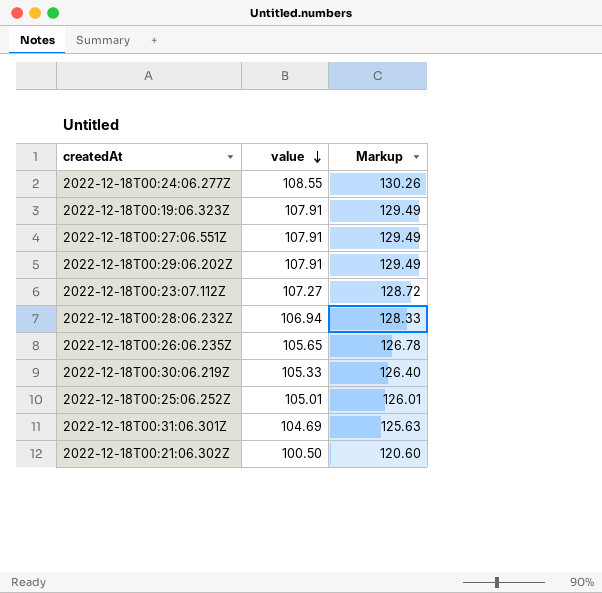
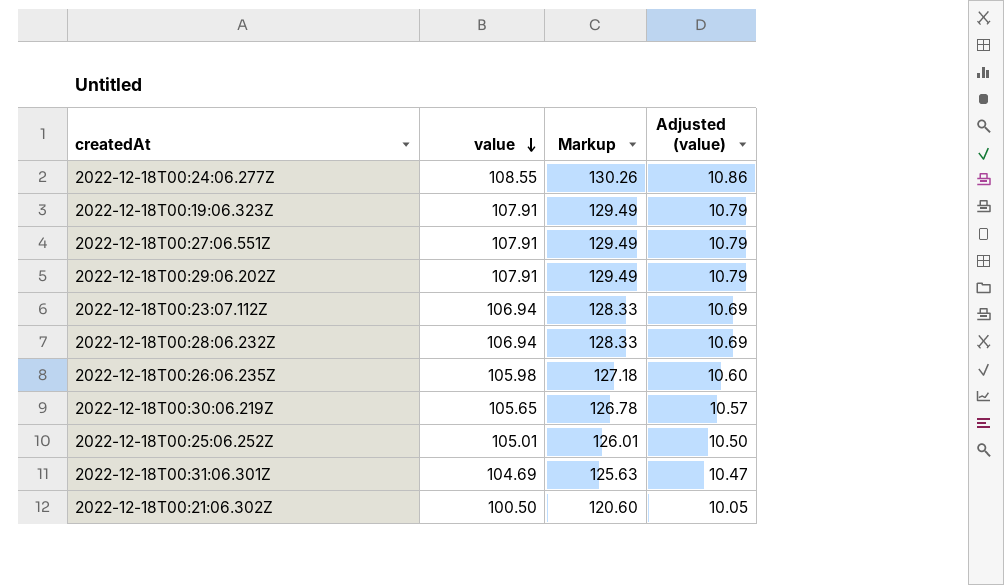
column Adjusted (value) | formula: none -> [value] * 0.1
2022-12-18T00:23:07.112Z | value: 107.27 -> 106.94
2022-12-18T00:23:07.112Z | Markup: 128.72 -> 128.33
2022-12-18T00:26:06.235Z | value: 105.65 -> 105.98
2022-12-18T00:26:06.235Z | Markup: 126.78 -> 127.18
2022-12-18T00:30:06.219Z | value: 105.33 -> 105.65
2022-12-18T00:30:06.219Z | Markup: 126.40 -> 126.78

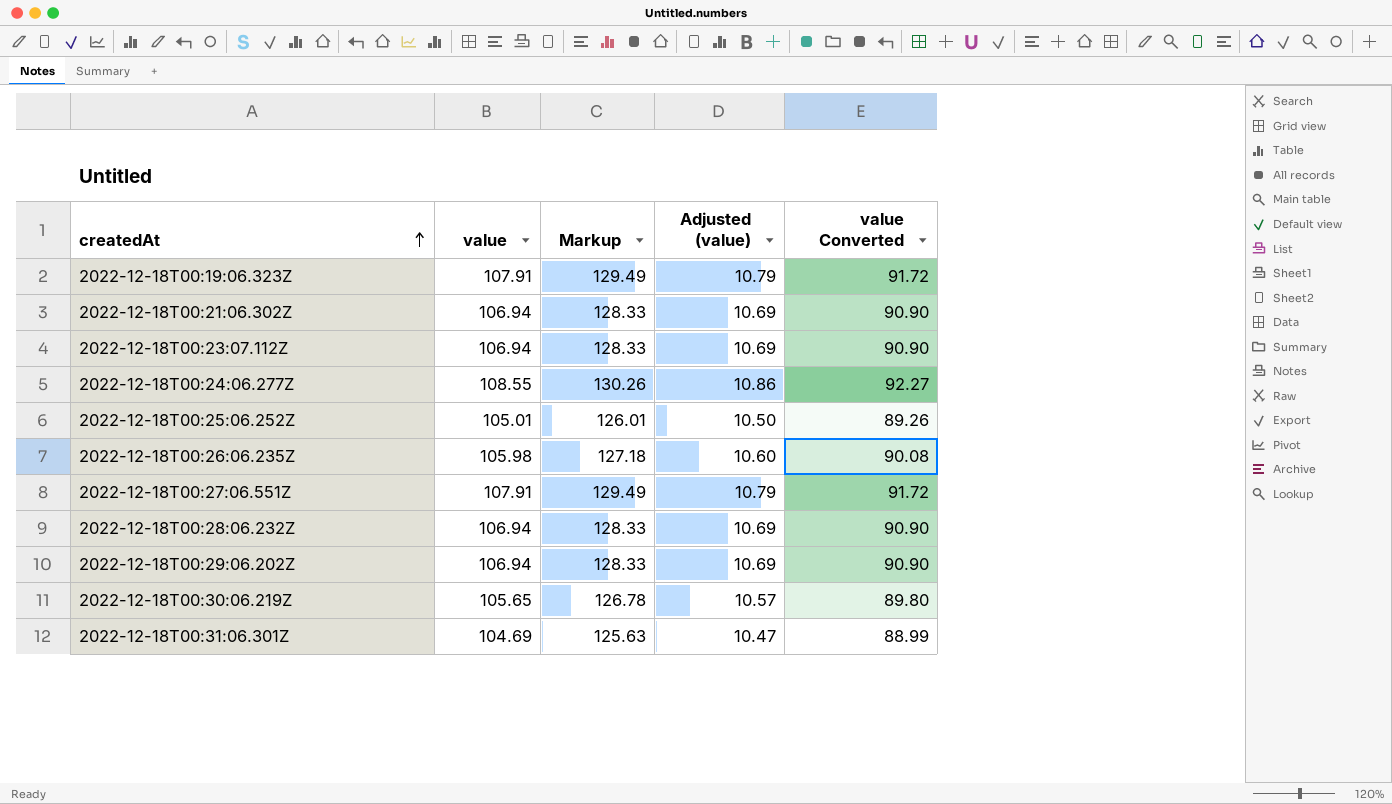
row order: value descending -> createdAt ascending
column value Converted | formula: none -> [value] * 0.85
2022-12-18T00:21:06.302Z | value: 100.50 -> 106.94
2022-12-18T00:21:06.302Z | Markup: 120.60 -> 128.33
2022-12-18T00:21:06.302Z | Adjusted (value): 10.05 -> 10.69
2022-12-18T00:29:06.202Z | value: 107.91 -> 106.94
2022-12-18T00:29:06.202Z | Markup: 129.49 -> 128.33
2022-12-18T00:29:06.202Z | Adjusted (value): 10.79 -> 10.69

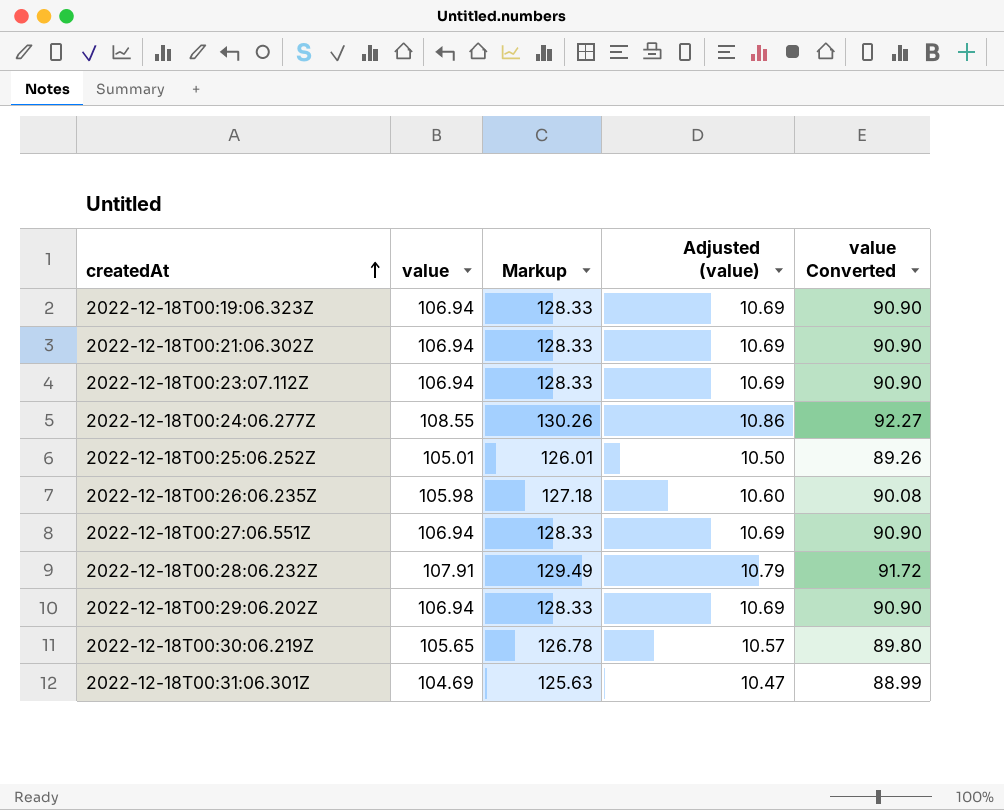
2022-12-18T00:19:06.323Z | value: 107.91 -> 106.94
2022-12-18T00:19:06.323Z | Markup: 129.49 -> 128.33
2022-12-18T00:19:06.323Z | Adjusted (value): 10.79 -> 10.69
2022-12-18T00:19:06.323Z | value Converted: 91.72 -> 90.90
2022-12-18T00:27:06.551Z | value: 107.91 -> 106.94
2022-12-18T00:27:06.551Z | Markup: 129.49 -> 128.33
2022-12-18T00:27:06.551Z | Adjusted (value): 10.79 -> 10.69
2022-12-18T00:27:06.551Z | value Converted: 91.72 -> 90.90
2022-12-18T00:28:06.232Z | value: 106.94 -> 107.91
2022-12-18T00:28:06.232Z | Markup: 128.33 -> 129.49
2022-12-18T00:28:06.232Z | Adjusted (value): 10.69 -> 10.79
2022-12-18T00:28:06.232Z | value Converted: 90.90 -> 91.72

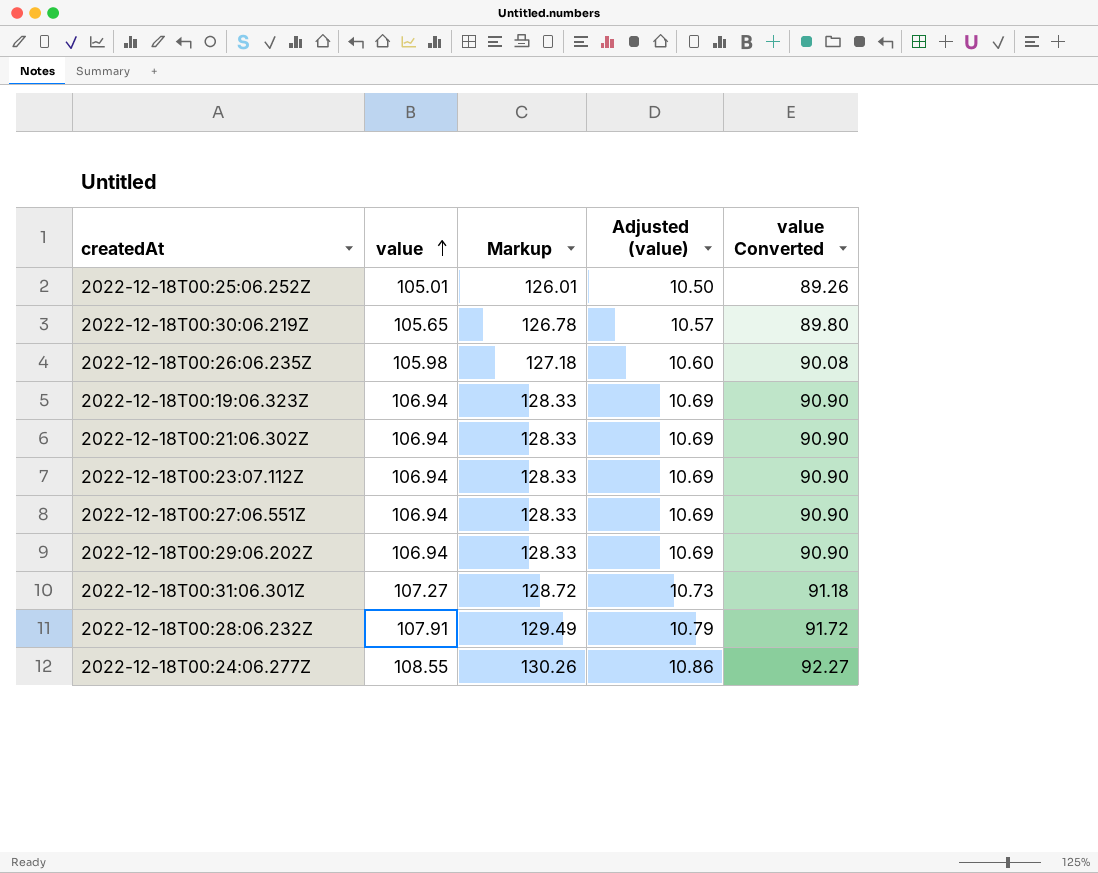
row order: createdAt ascending -> value ascending
2022-12-18T00:31:06.301Z | value: 104.69 -> 107.27
2022-12-18T00:31:06.301Z | Markup: 125.63 -> 128.72
2022-12-18T00:31:06.301Z | Adjusted (value): 10.47 -> 10.73
2022-12-18T00:31:06.301Z | value Converted: 88.99 -> 91.18

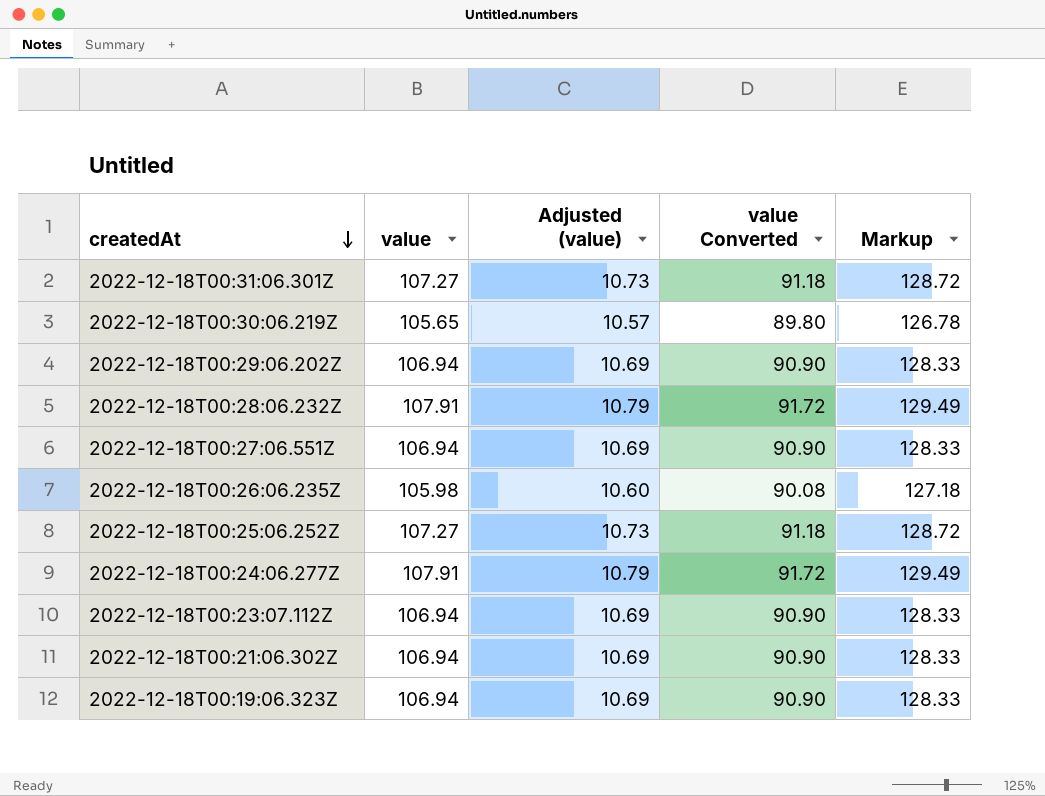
row order: value ascending -> createdAt descending
column Markup | position: 3 -> 5
2022-12-18T00:25:06.252Z | value: 105.01 -> 107.27
2022-12-18T00:25:06.252Z | Adjusted (value): 10.50 -> 10.73
2022-12-18T00:25:06.252Z | value Converted: 89.26 -> 91.18
2022-12-18T00:25:06.252Z | Markup: 126.01 -> 128.72
2022-12-18T00:24:06.277Z | value: 108.55 -> 107.91
2022-12-18T00:24:06.277Z | Adjusted (value): 10.86 -> 10.79
2022-12-18T00:24:06.277Z | value Converted: 92.27 -> 91.72
2022-12-18T00:24:06.277Z | Markup: 130.26 -> 129.49

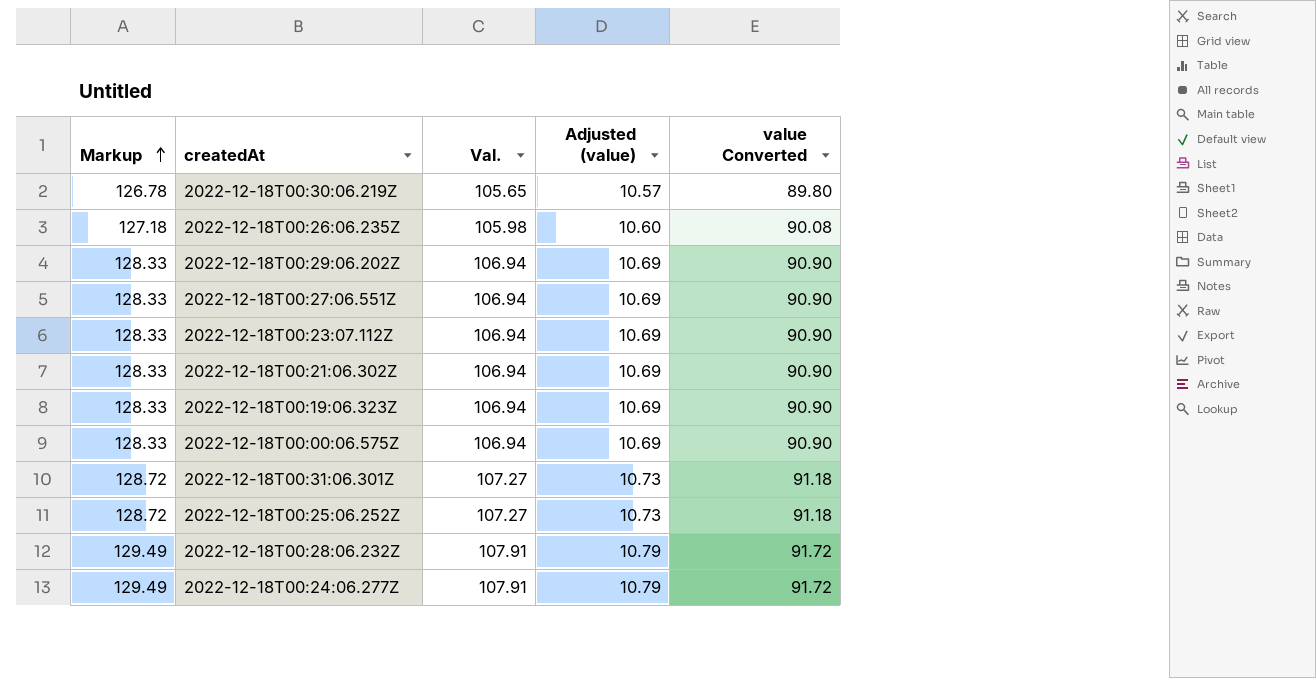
row order: createdAt descending -> Markup ascending
column Markup | position: 5 -> 1
column name: value -> Val.
row 2022-12-18T00:00:06.575Z: none -> 128.33 | 106.94 | 10.69 | 90.90

